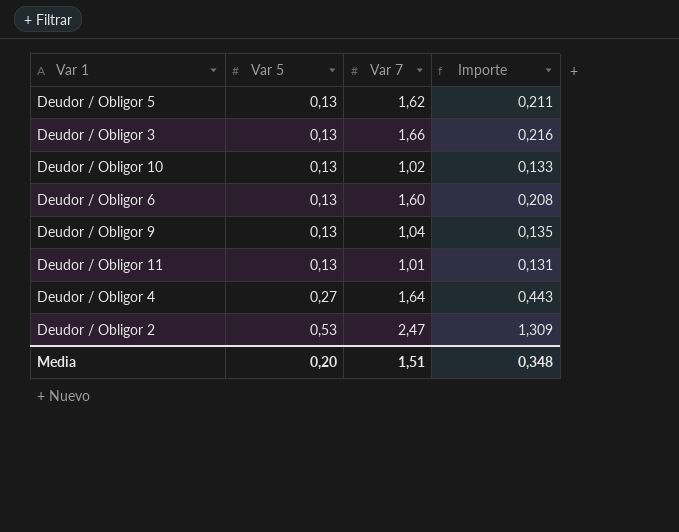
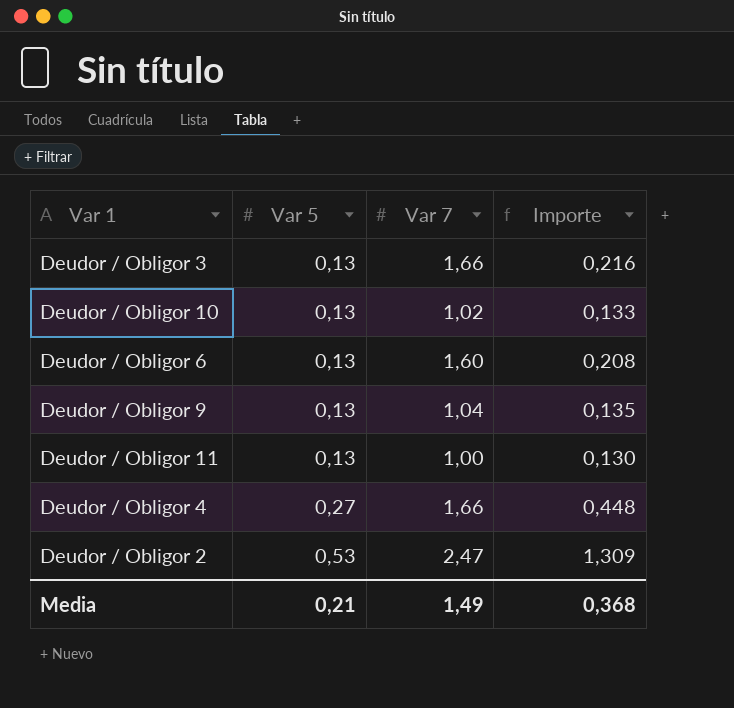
row Deudor / Obligor 5: 0,13 | 1,62 | 0,211 -> none
Deudor / Obligor 11 | Var 7: 1,01 -> 1,00
Deudor / Obligor 11 | Importe: 0,131 -> 0,130
Deudor / Obligor 4 | Var 7: 1,64 -> 1,66
Deudor / Obligor 4 | Importe: 0,443 -> 0,448
Media | Var 5: 0,20 -> 0,21
Media | Var 7: 1,51 -> 1,49
Media | Importe: 0,348 -> 0,368

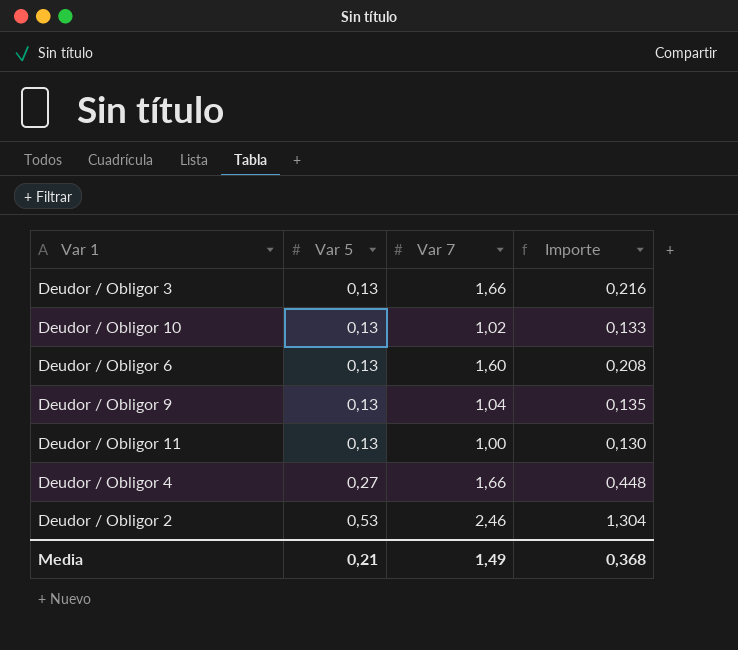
Deudor / Obligor 2 | Var 7: 2,47 -> 2,46
Deudor / Obligor 2 | Importe: 1,309 -> 1,304

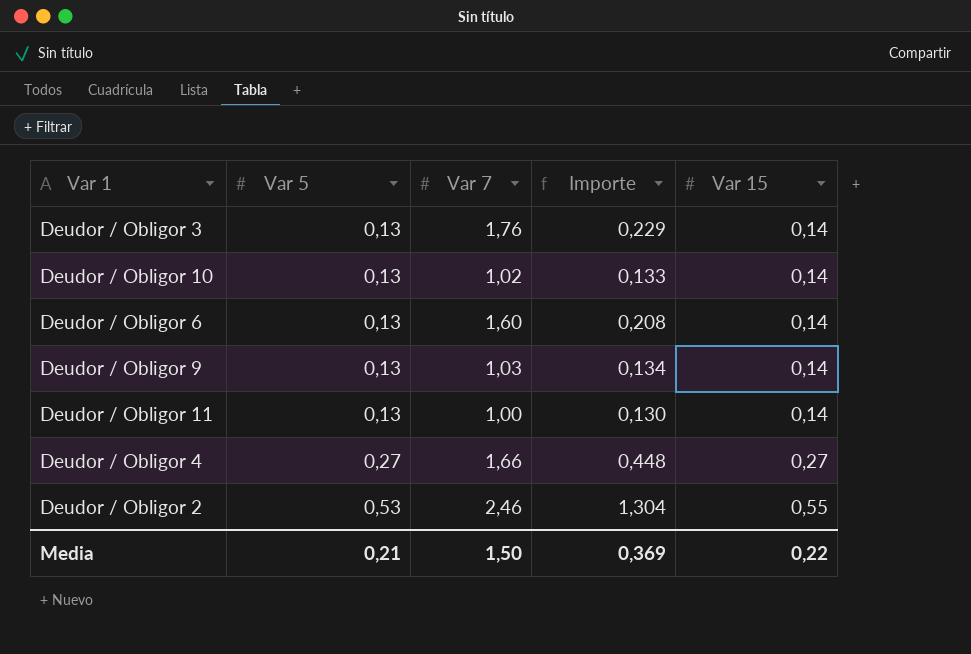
column Var 15 | position: none -> 5
Deudor / Obligor 3 | Var 7: 1,66 -> 1,76
Deudor / Obligor 3 | Importe: 0,216 -> 0,229
Deudor / Obligor 9 | Var 7: 1,04 -> 1,03
Deudor / Obligor 9 | Importe: 0,135 -> 0,134
Media | Var 7: 1,49 -> 1,50
Media | Importe: 0,368 -> 0,369

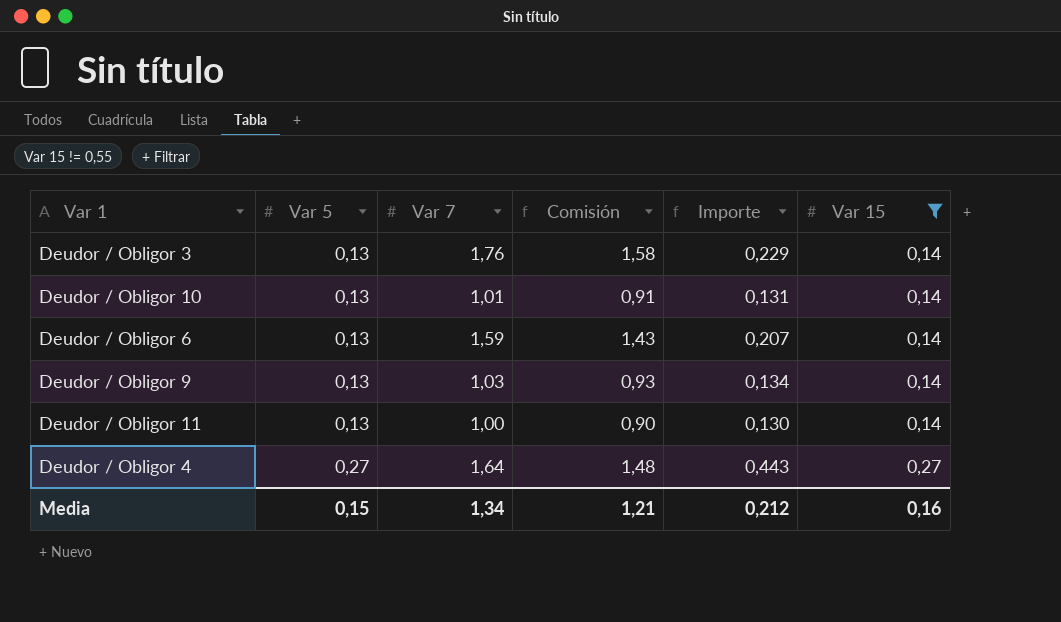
filter: none -> Var 15 != 0,55
column Comisión | formula: none -> [Var 7] * 0,9
Deudor / Obligor 10 | Var 7: 1,02 -> 1,01
Deudor / Obligor 10 | Importe: 0,133 -> 0,131
Deudor / Obligor 6 | Var 7: 1,60 -> 1,59
Deudor / Obligor 6 | Importe: 0,208 -> 0,207
Deudor / Obligor 4 | Var 7: 1,66 -> 1,64
Deudor / Obligor 4 | Importe: 0,448 -> 0,443
Media | Var 5: 0,21 -> 0,15
Media | Var 7: 1,50 -> 1,34
Media | Importe: 0,369 -> 0,212
Media | Var 15: 0,22 -> 0,16

